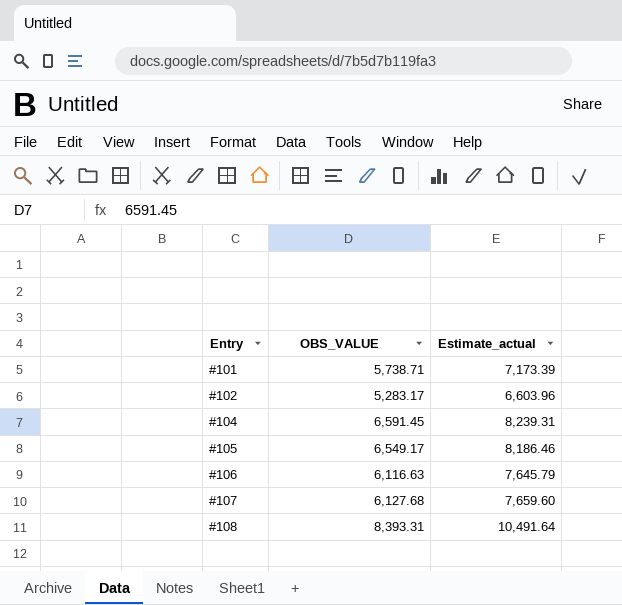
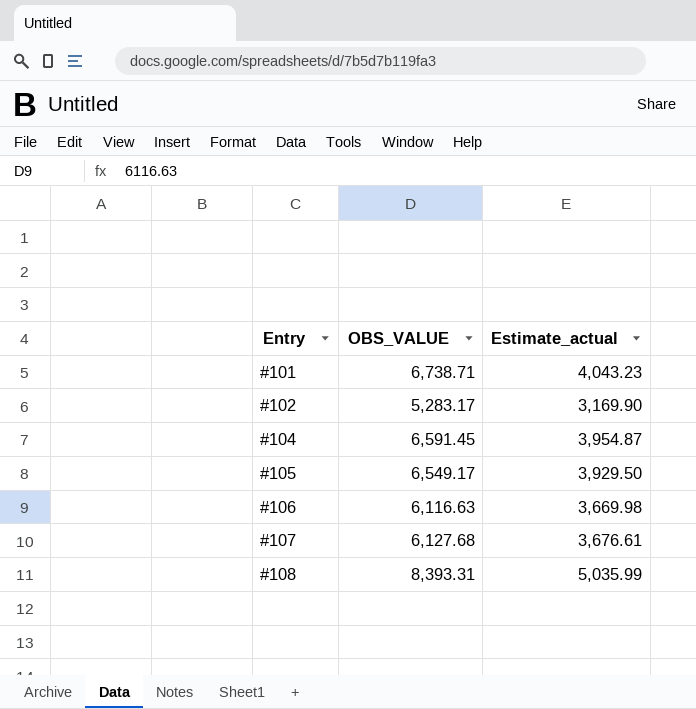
column Estimate_actual | formula: [OBS_VALUE] * 1.25 -> [OBS_VALUE] * 0.6
#101 | OBS_VALUE: 5,738.71 -> 6,738.71

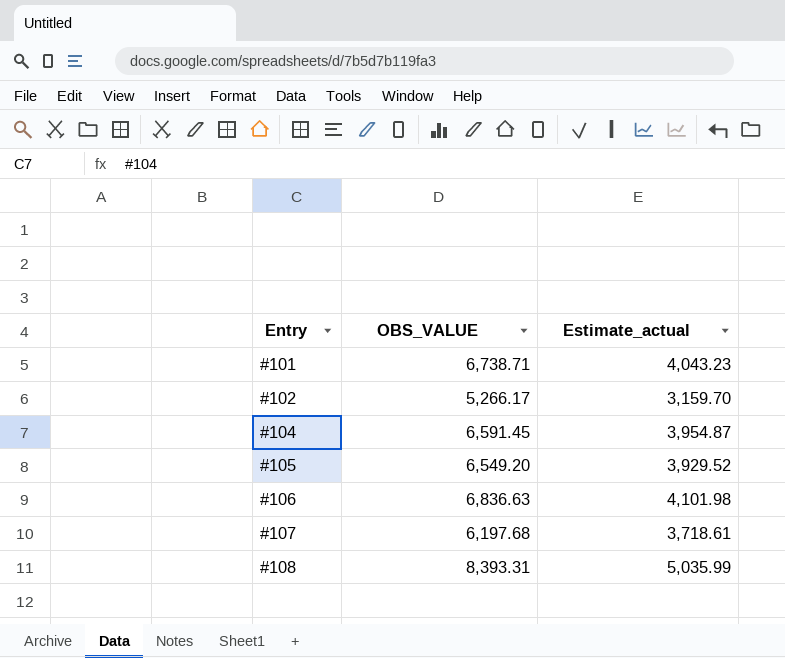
#102 | OBS_VALUE: 5,283.17 -> 5,266.17
#102 | Estimate_actual: 3,169.90 -> 3,159.70
#105 | OBS_VALUE: 6,549.17 -> 6,549.20
#105 | Estimate_actual: 3,929.50 -> 3,929.52
#106 | OBS_VALUE: 6,116.63 -> 6,836.63
#106 | Estimate_actual: 3,669.98 -> 4,101.98
#107 | OBS_VALUE: 6,127.68 -> 6,197.68
#107 | Estimate_actual: 3,676.61 -> 3,718.61

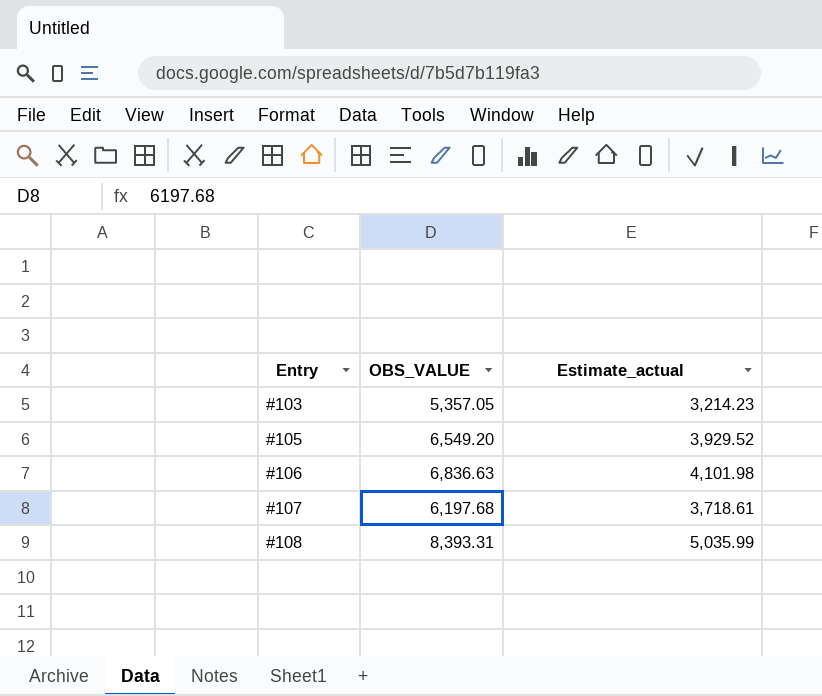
row #101: 6,738.71 | 4,043.23 -> none
row #102: 5,266.17 | 3,159.70 -> none
row #104: 6,591.45 | 3,954.87 -> none
row #103: none -> 5,357.05 | 3,214.23

